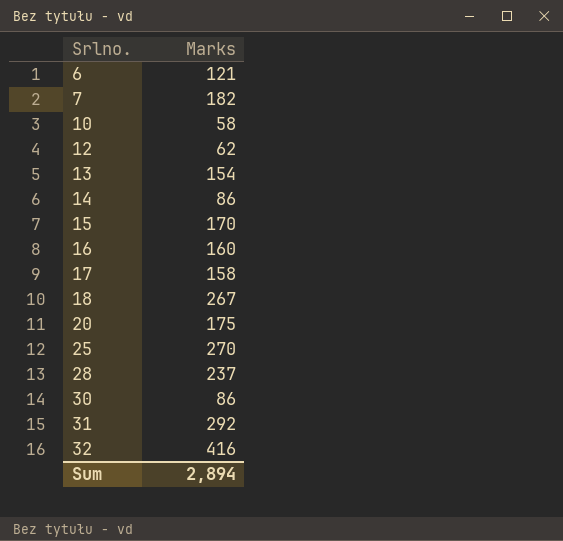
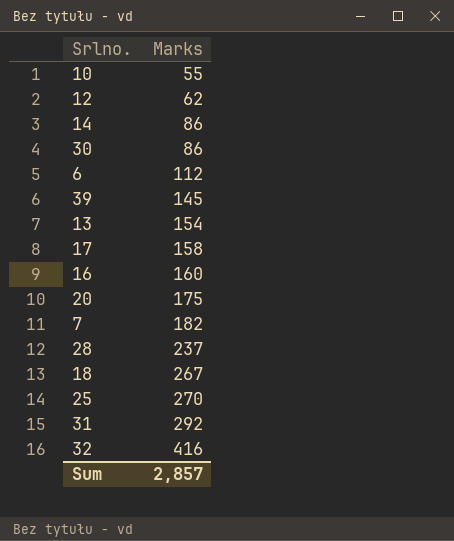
row order: Srlno. ascending -> Marks ascending
row 15: 170 -> none
10 | Marks: 58 -> 55
6 | Marks: 121 -> 112
row 39: none -> 145
Sum | Marks: 2,894 -> 2,857

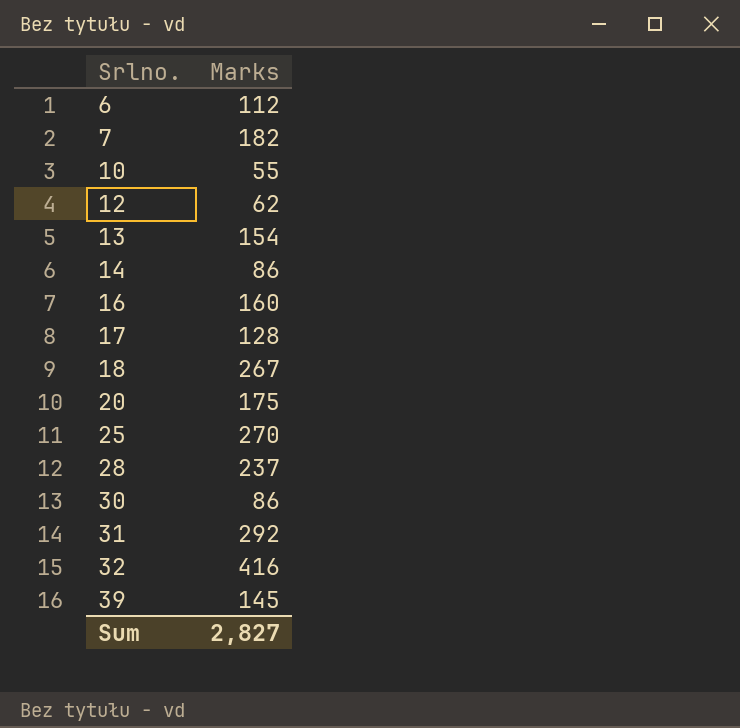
row order: Marks ascending -> Srlno. ascending
17 | Marks: 158 -> 128
Sum | Marks: 2,857 -> 2,827

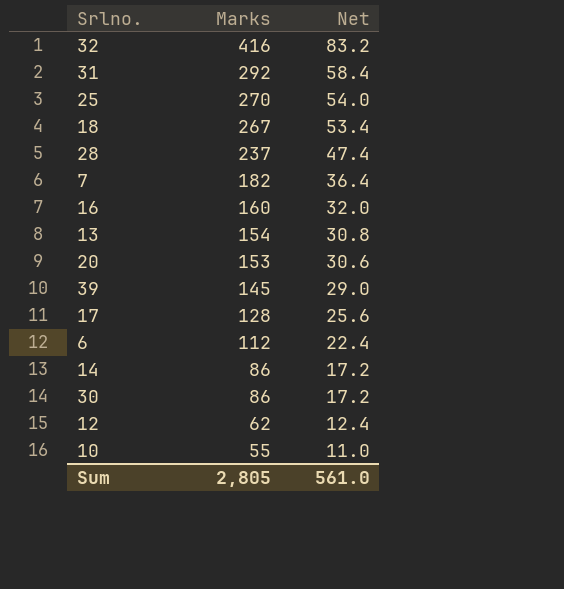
row order: Srlno. ascending -> Marks descending
column Net | formula: none -> [Marks] * 0.2
20 | Marks: 175 -> 153
Sum | Marks: 2,827 -> 2,805

